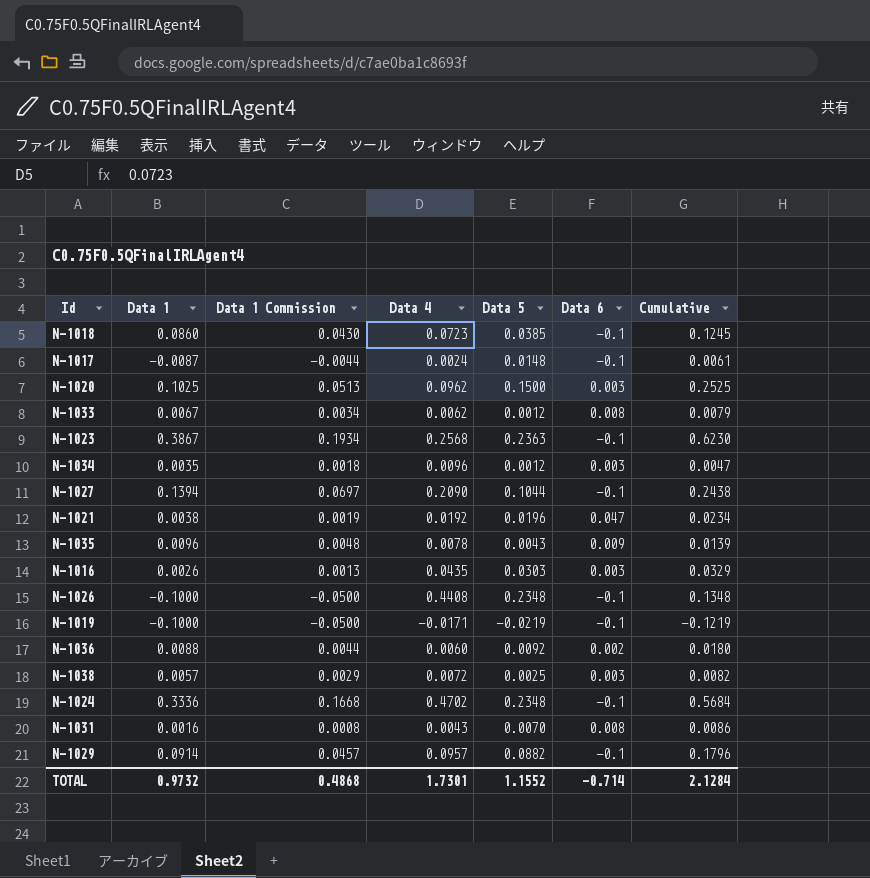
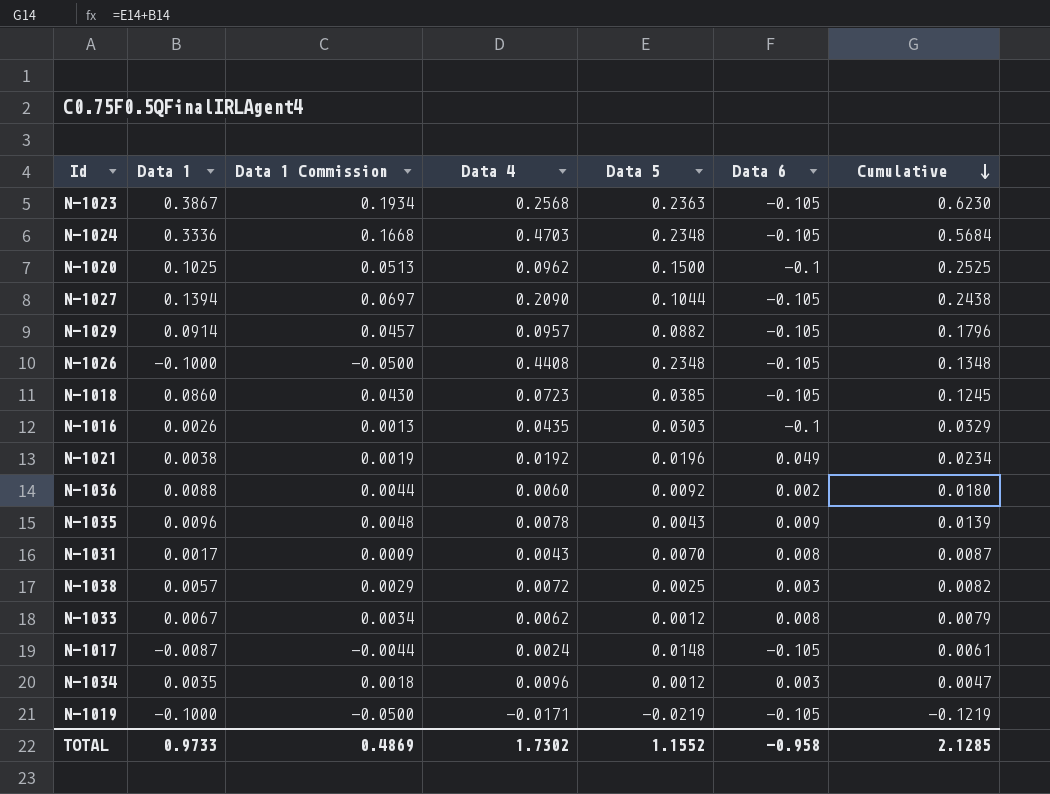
row order: none -> Cumulative descending
N-1023 | Data 6: -0.1 -> -0.105
N-1024 | Data 4: 0.4702 -> 0.4703
N-1024 | Data 6: -0.1 -> -0.105
N-1020 | Data 6: 0.003 -> -0.1
N-1027 | Data 6: -0.1 -> -0.105
N-1029 | Data 6: -0.1 -> -0.105
N-1026 | Data 6: -0.1 -> -0.105
N-1018 | Data 6: -0.1 -> -0.105
N-1016 | Data 6: 0.003 -> -0.1
N-1021 | Data 6: 0.047 -> 0.049
N-1031 | Data 1: 0.0016 -> 0.0017
N-1031 | Data 1 Commission: 0.0008 -> 0.0009
N-1031 | Cumulative: 0.0086 -> 0.0087
N-1017 | Data 6: -0.1 -> -0.105
N-1019 | Data 6: -0.1 -> -0.105
TOTAL | Data 1: 0.9732 -> 0.9733
TOTAL | Data 1 Commission: 0.4868 -> 0.4869
TOTAL | Data 4: 1.7301 -> 1.7302
TOTAL | Data 6: -0.714 -> -0.958
TOTAL | Cumulative: 2.1284 -> 2.1285

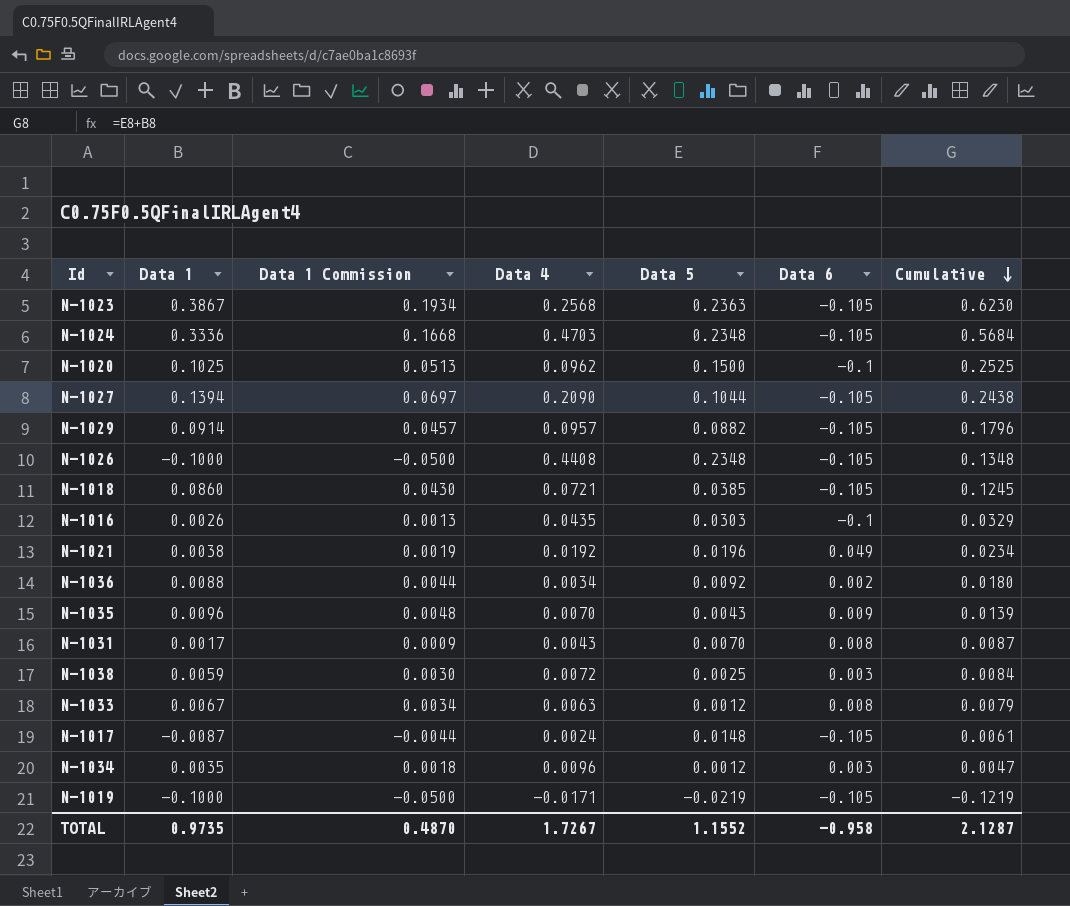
N-1018 | Data 4: 0.0723 -> 0.0721
N-1036 | Data 4: 0.0060 -> 0.0034
N-1035 | Data 4: 0.0078 -> 0.0070
N-1038 | Data 1: 0.0057 -> 0.0059
N-1038 | Data 1 Commission: 0.0029 -> 0.0030
N-1038 | Cumulative: 0.0082 -> 0.0084
N-1033 | Data 4: 0.0062 -> 0.0063
TOTAL | Data 1: 0.9733 -> 0.9735
TOTAL | Data 1 Commission: 0.4869 -> 0.4870
TOTAL | Data 4: 1.7302 -> 1.7267
TOTAL | Cumulative: 2.1285 -> 2.1287

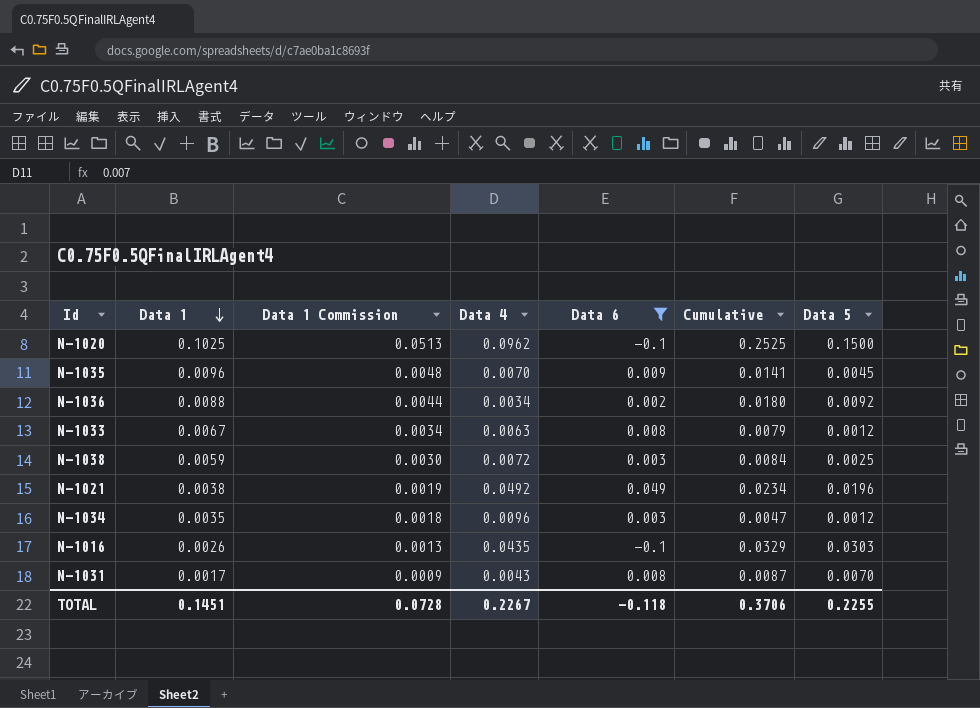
filter: none -> Data 6 != -0.105
row order: Cumulative descending -> Data 1 descending
column Data 5 | position: 5 -> 7
N-1035 | Cumulative: 0.0139 -> 0.0141
N-1035 | Data 5: 0.0043 -> 0.0045
N-1021 | Data 4: 0.0192 -> 0.0492
TOTAL | Data 1: 0.9735 -> 0.1451
TOTAL | Data 1 Commission: 0.4870 -> 0.0728
TOTAL | Data 4: 1.7267 -> 0.2267
TOTAL | Data 6: -0.958 -> -0.118
TOTAL | Cumulative: 2.1287 -> 0.3706
TOTAL | Data 5: 1.1552 -> 0.2255

